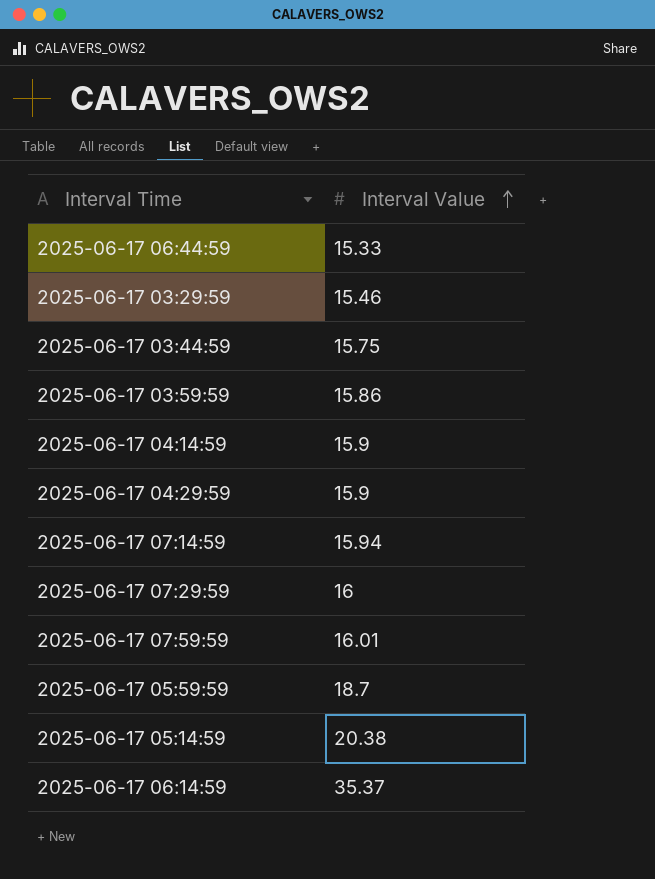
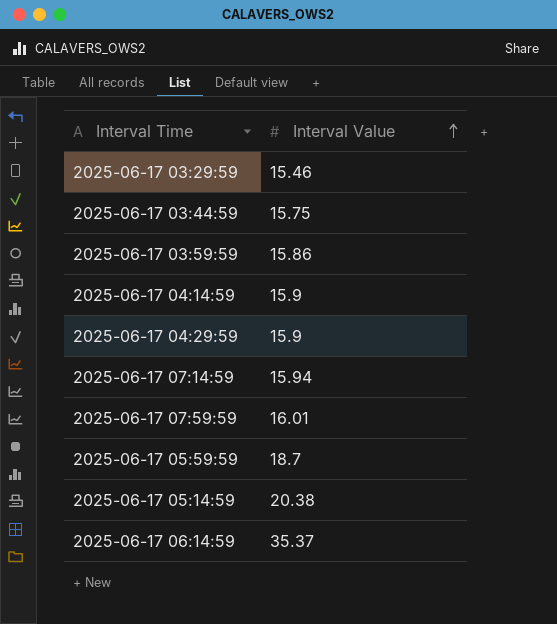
row 2025-06-17 06:44:59: 15.33 -> none
row 2025-06-17 07:29:59: 16 -> none

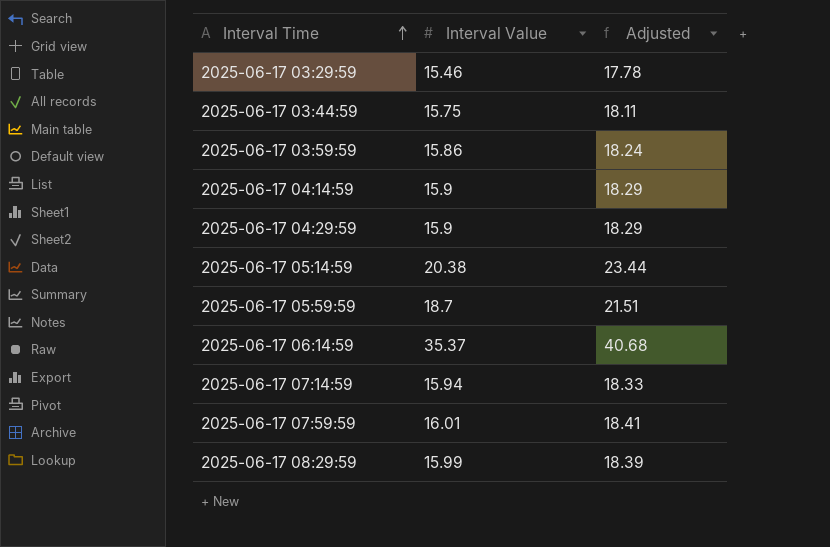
row order: Interval Value ascending -> Interval Time ascending
column Adjusted | formula: none -> [Interval Value] * 1.15
row 2025-06-17 08:29:59: none -> 15.99 | 18.39

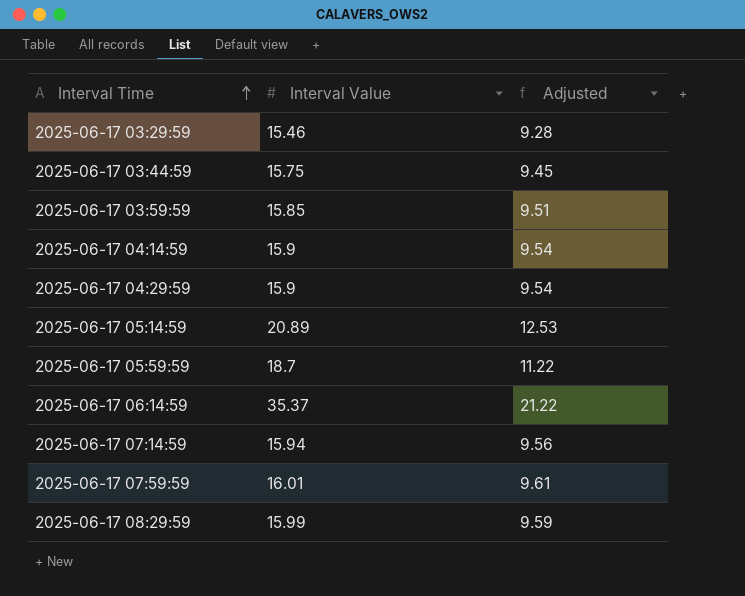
column Adjusted | formula: [Interval Value] * 1.15 -> [Interval Value] * 0.6
2025-06-17 03:59:59 | Interval Value: 15.86 -> 15.85
2025-06-17 05:14:59 | Interval Value: 20.38 -> 20.89

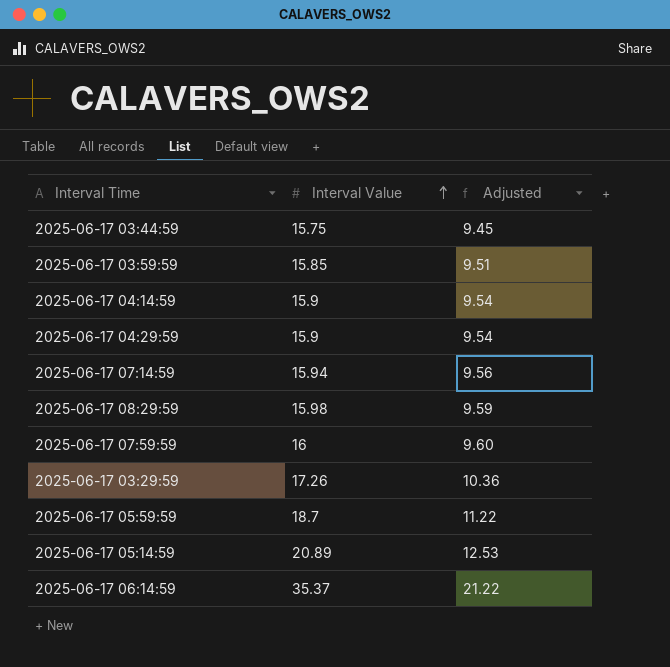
row order: Interval Time ascending -> Interval Value ascending
2025-06-17 08:29:59 | Interval Value: 15.99 -> 15.98
2025-06-17 07:59:59 | Interval Value: 16.01 -> 16
2025-06-17 07:59:59 | Adjusted: 9.61 -> 9.60
2025-06-17 03:29:59 | Interval Value: 15.46 -> 17.26
2025-06-17 03:29:59 | Adjusted: 9.28 -> 10.36

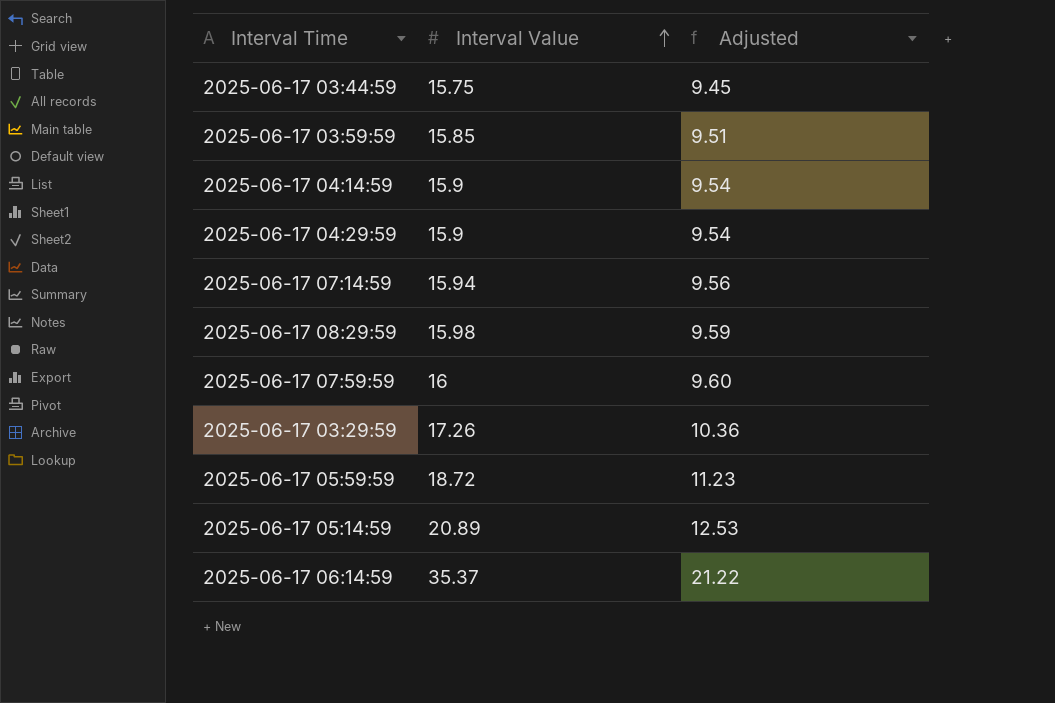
2025-06-17 05:59:59 | Interval Value: 18.7 -> 18.72
2025-06-17 05:59:59 | Adjusted: 11.22 -> 11.23

